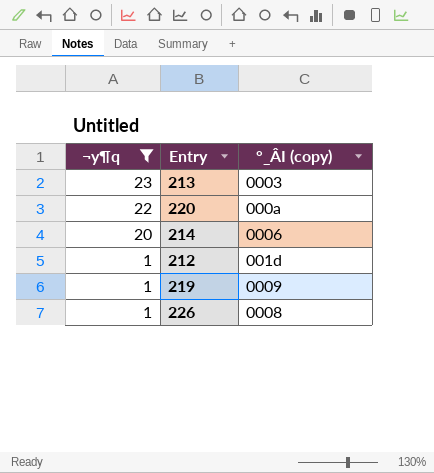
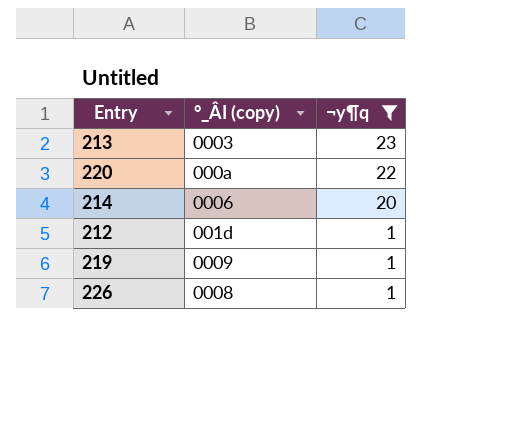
column ¬y¶q | position: 1 -> 3

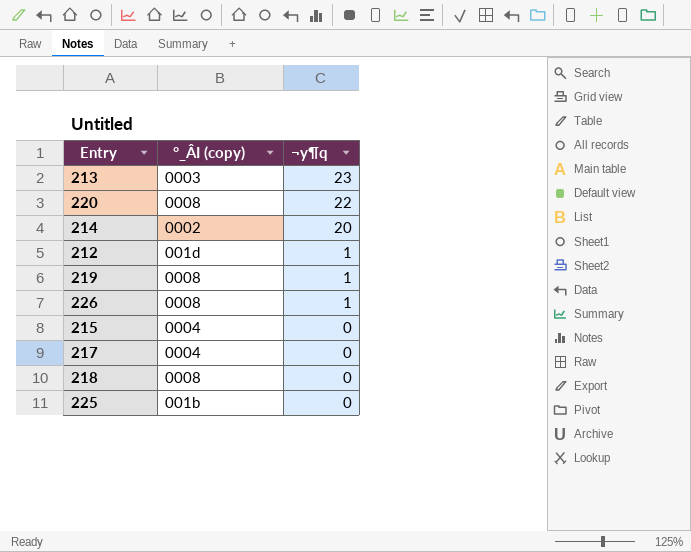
filter: ¬y¶q != 0 -> none
220 | °_ÂI (copy): 000a -> 0008
214 | °_ÂI (copy): 0006 -> 0002
219 | °_ÂI (copy): 0009 -> 0008

